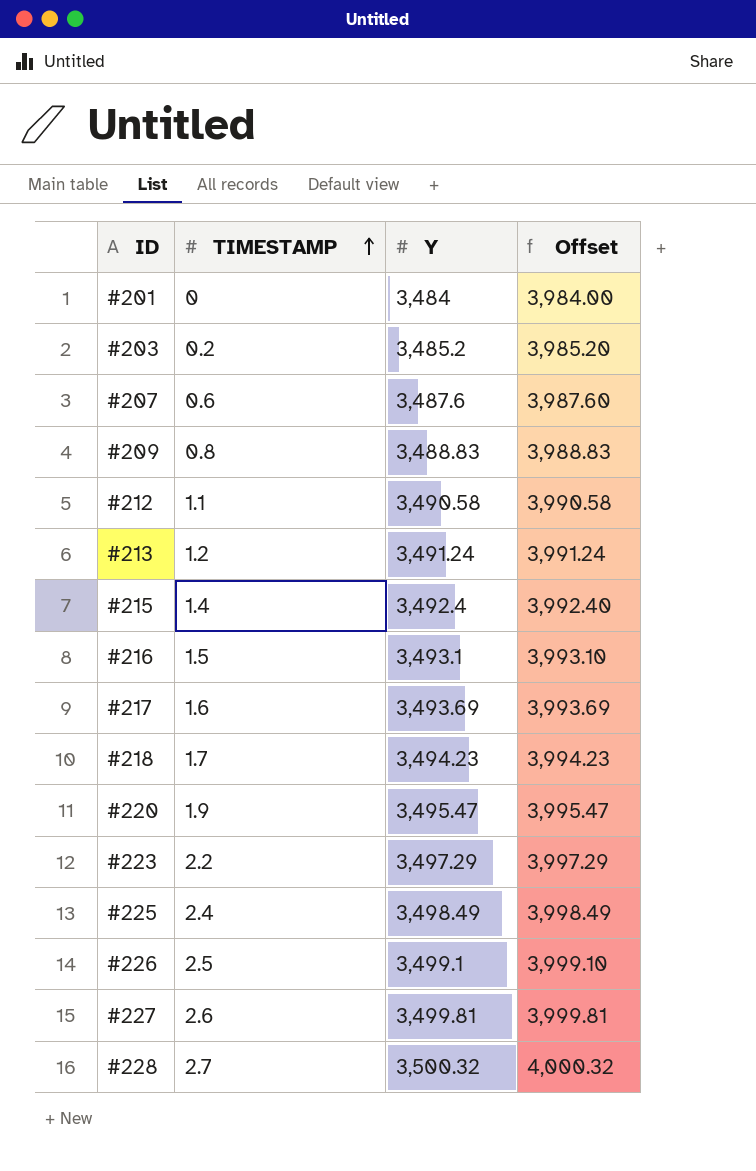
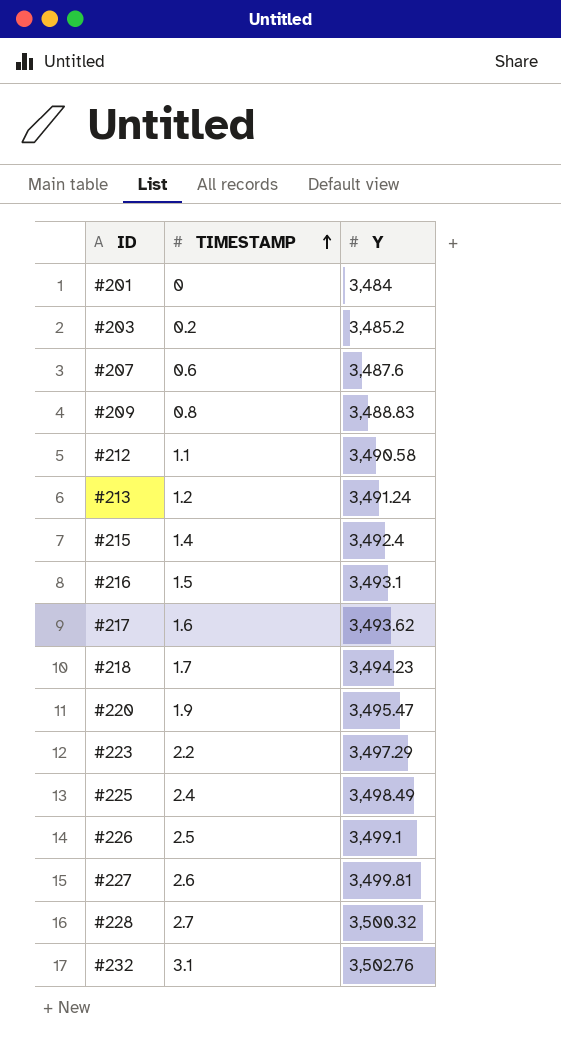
column Offset | formula: [Y] + 500 -> none
#217 | Y: 3,493.69 -> 3,493.62
row #232: none -> 3.1 | 3,502.76

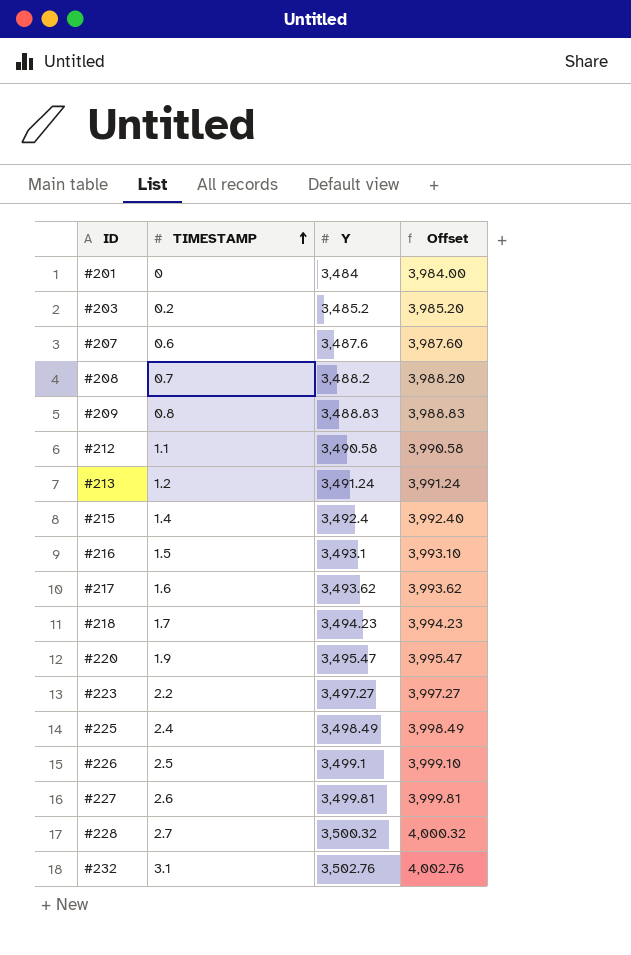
column Offset | formula: none -> [Y] + 500
row #208: none -> 0.7 | 3,488.2 | 3,988.20
#223 | Y: 3,497.29 -> 3,497.27

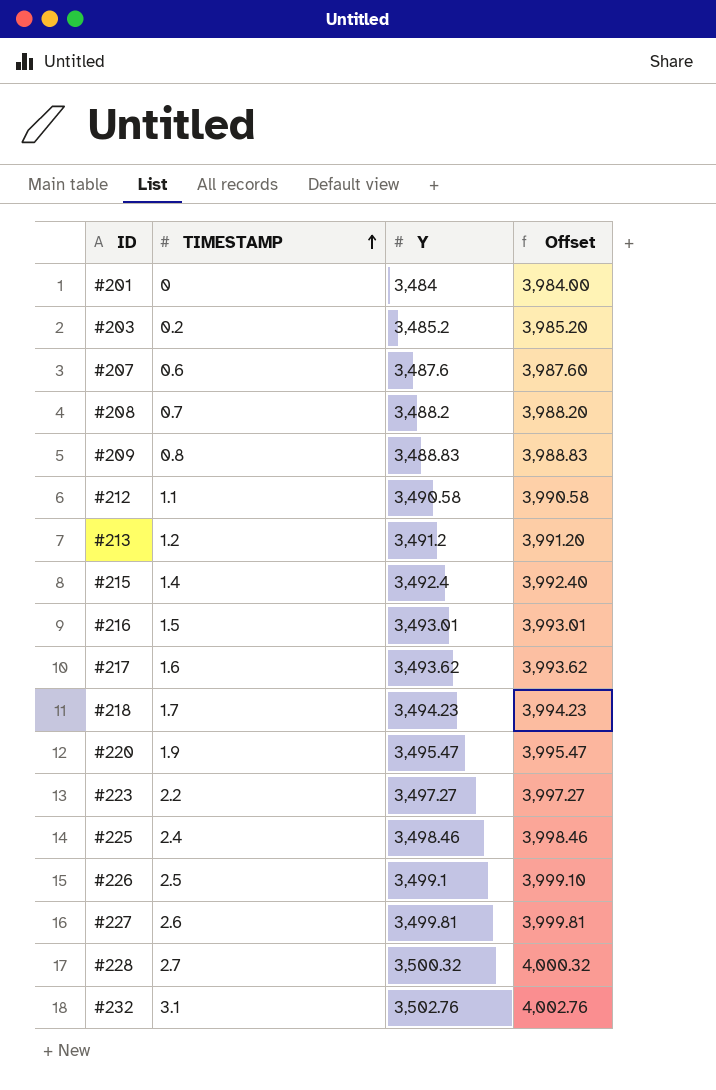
#213 | Y: 3,491.24 -> 3,491.2
#213 | Offset: 3,991.24 -> 3,991.20
#216 | Y: 3,493.1 -> 3,493.01
#216 | Offset: 3,993.10 -> 3,993.01
#225 | Y: 3,498.49 -> 3,498.46
#225 | Offset: 3,998.49 -> 3,998.46

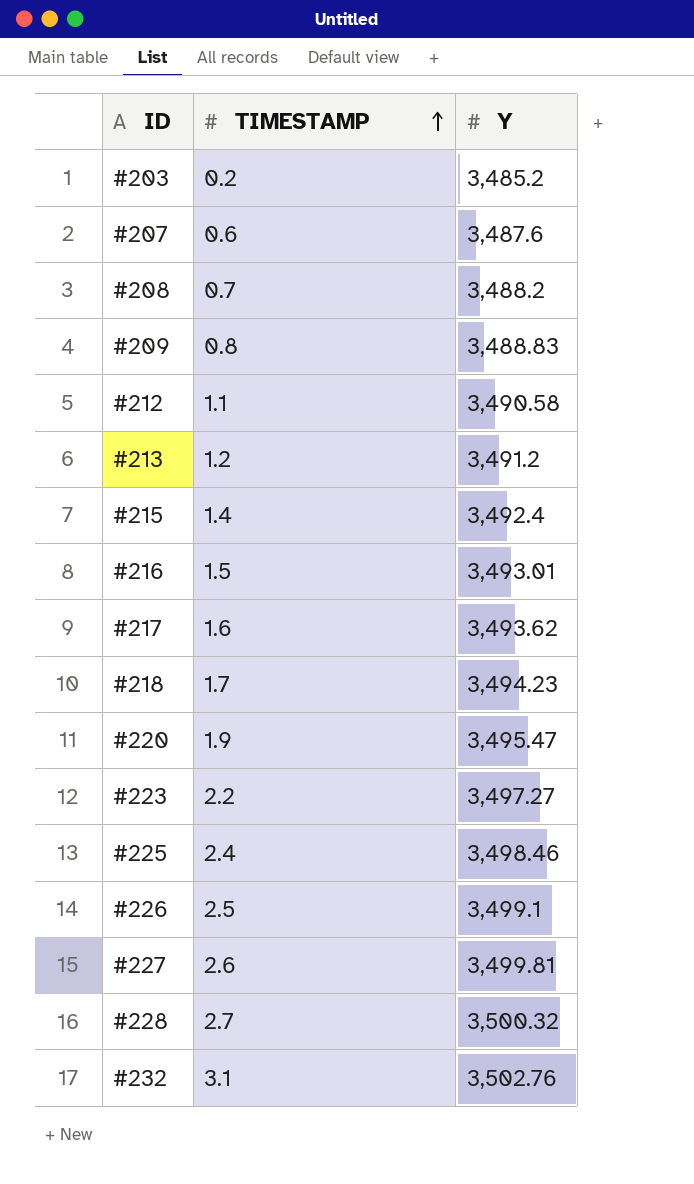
column Offset | formula: [Y] + 500 -> none
row #201: 0 | 3,484 | 3,984.00 -> none

